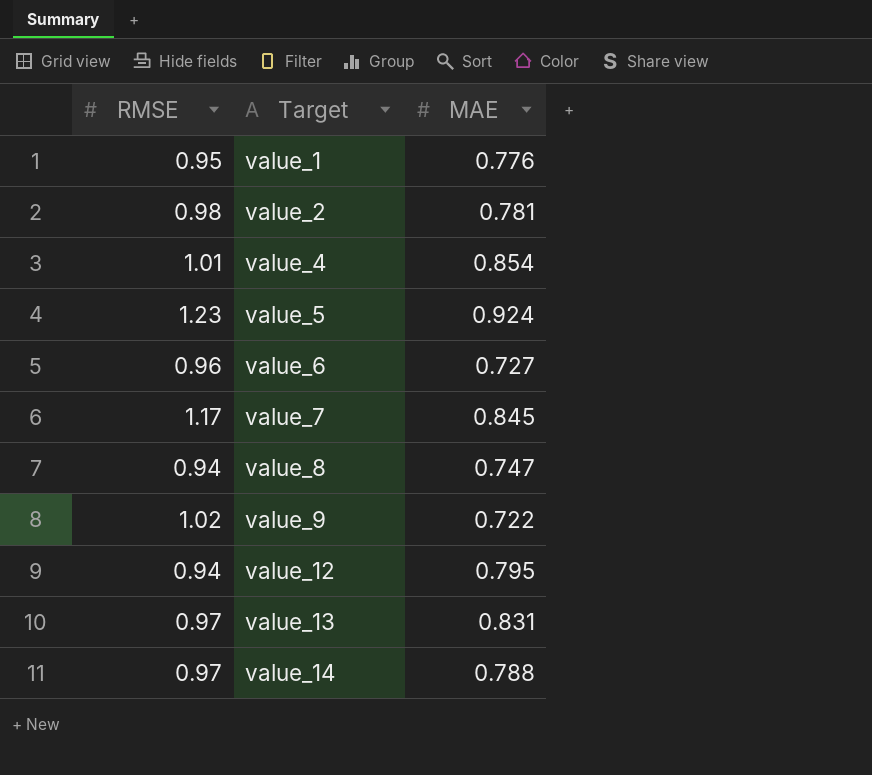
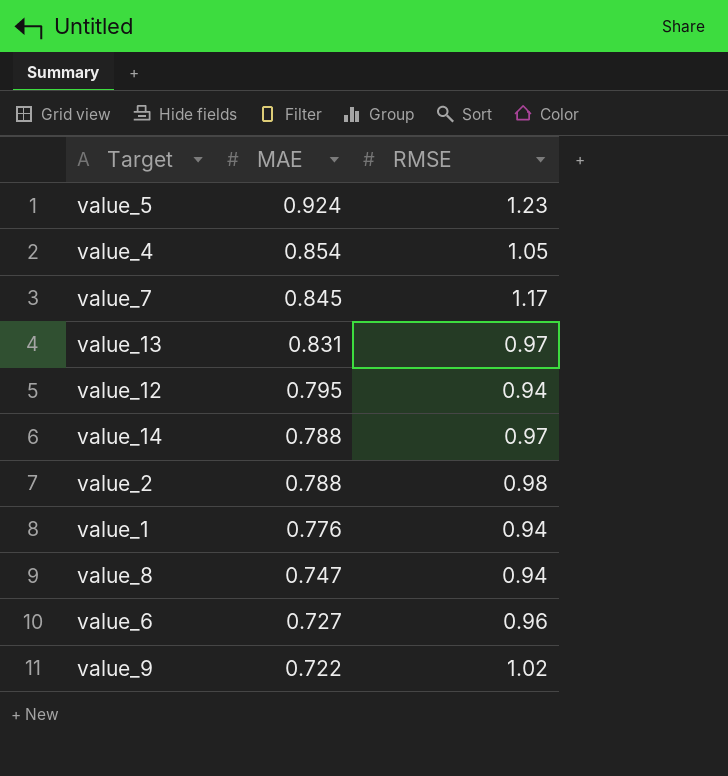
row order: Target ascending -> MAE descending
column RMSE | position: 1 -> 3
value_4 | RMSE: 1.01 -> 1.05
value_2 | MAE: 0.781 -> 0.788
value_1 | RMSE: 0.95 -> 0.94

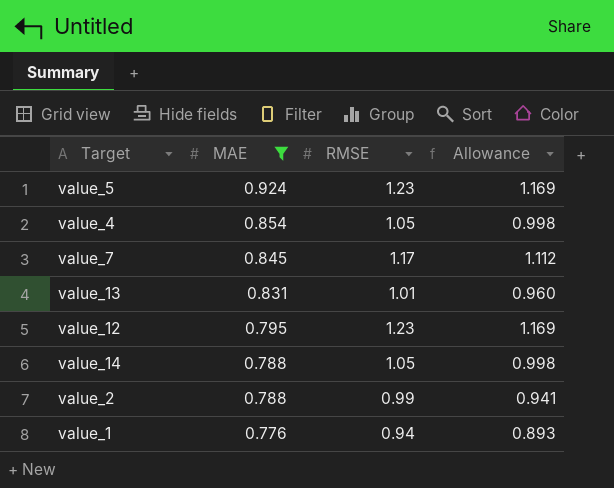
filter: none -> MAE >= 0.776
column Allowance | formula: none -> [RMSE] * 0.95
value_13 | RMSE: 0.97 -> 1.01
value_12 | RMSE: 0.94 -> 1.23
value_14 | RMSE: 0.97 -> 1.05
value_2 | RMSE: 0.98 -> 0.99

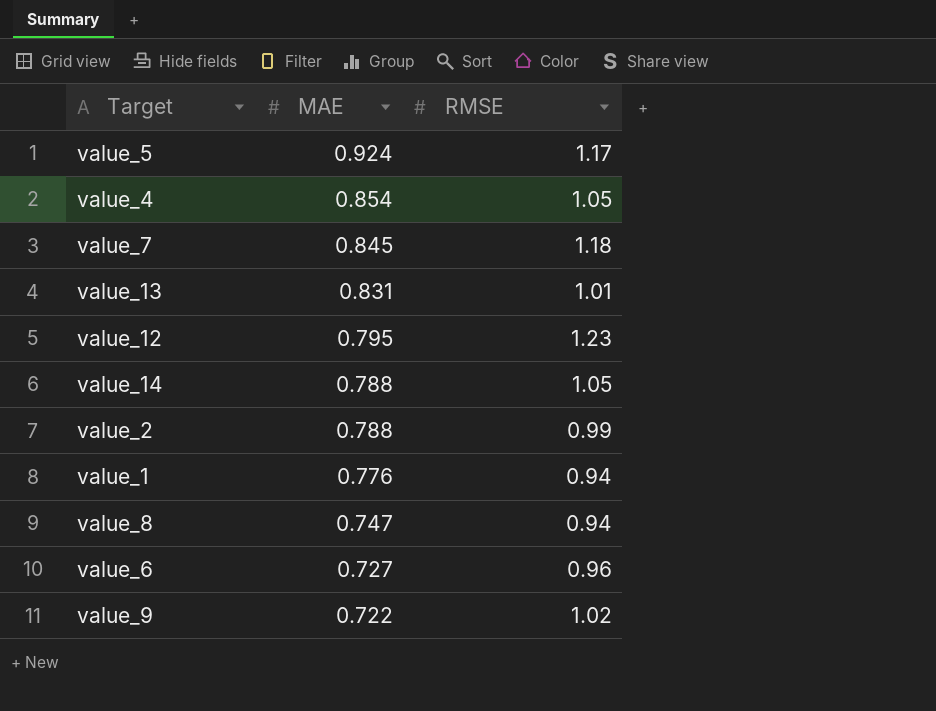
filter: MAE >= 0.776 -> none
column Allowance | formula: [RMSE] * 0.95 -> none
value_5 | RMSE: 1.23 -> 1.17
value_7 | RMSE: 1.17 -> 1.18

